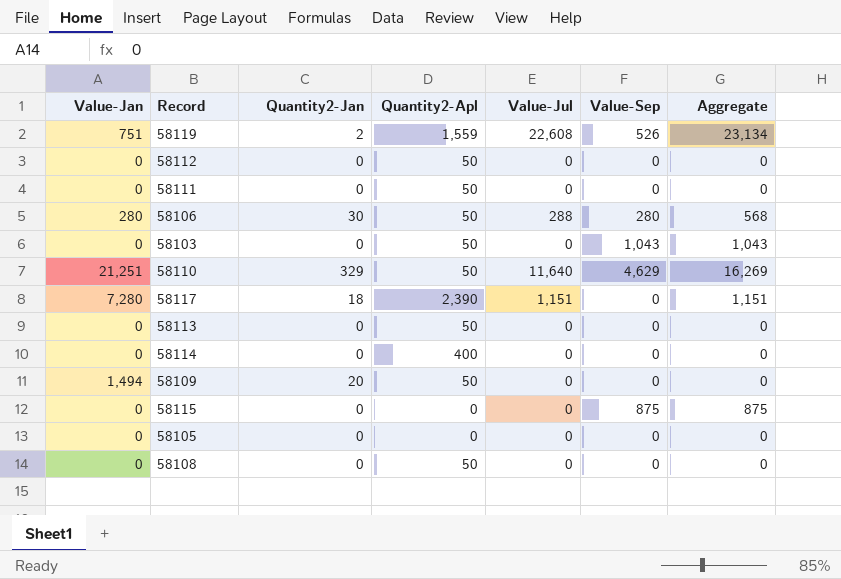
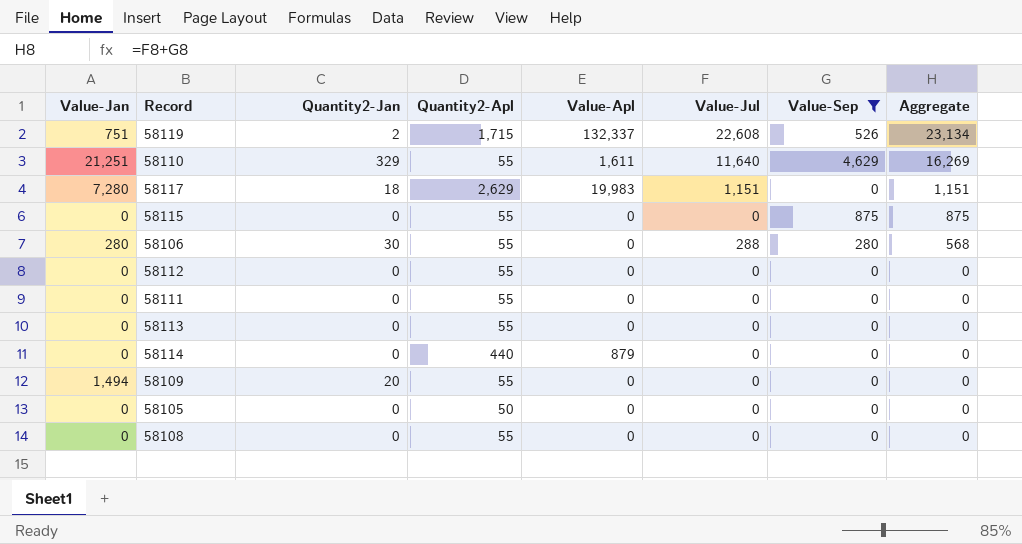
filter: none -> Value-Sep != 1,043
row order: none -> Aggregate descending
column Value-Apl | position: none -> 5
58119 | Quantity2-Apl: 1,559 -> 1,715
58110 | Quantity2-Apl: 50 -> 55
58117 | Quantity2-Apl: 2,390 -> 2,629
58115 | Quantity2-Apl: 0 -> 55
58106 | Quantity2-Apl: 50 -> 55
58112 | Quantity2-Apl: 50 -> 55
58111 | Quantity2-Apl: 50 -> 55
58113 | Quantity2-Apl: 50 -> 55
58114 | Quantity2-Apl: 400 -> 440
58109 | Quantity2-Apl: 50 -> 55
58105 | Quantity2-Apl: 0 -> 50
58108 | Quantity2-Apl: 50 -> 55

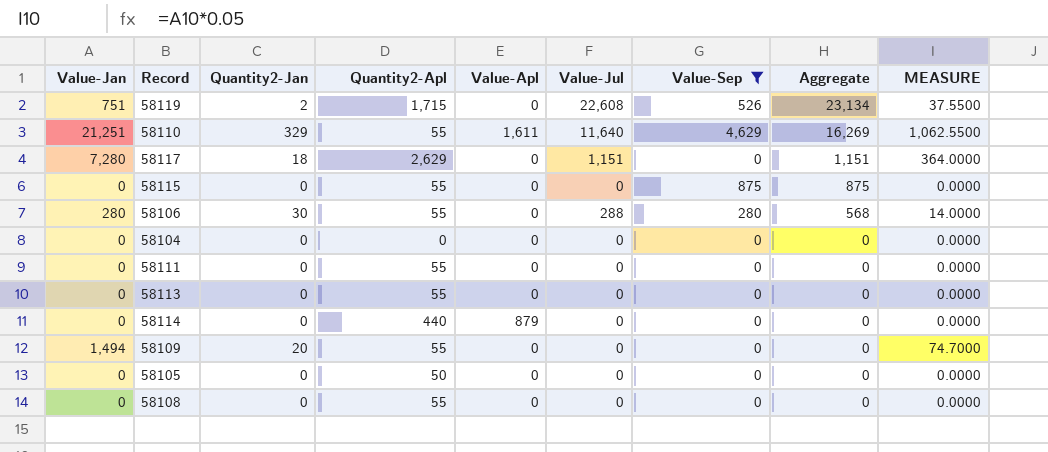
column MEASURE | formula: none -> [Value-Jan] * 0.05
row 58112: 0 | 0 | 55 | 0 | 0 | 0 | 0 -> none
58119 | Value-Apl: 132,337 -> 0
58117 | Value-Apl: 19,983 -> 0
row 58104: none -> 0 | 0 | 0 | 0 | 0 | 0 | 0 | 0.0000

